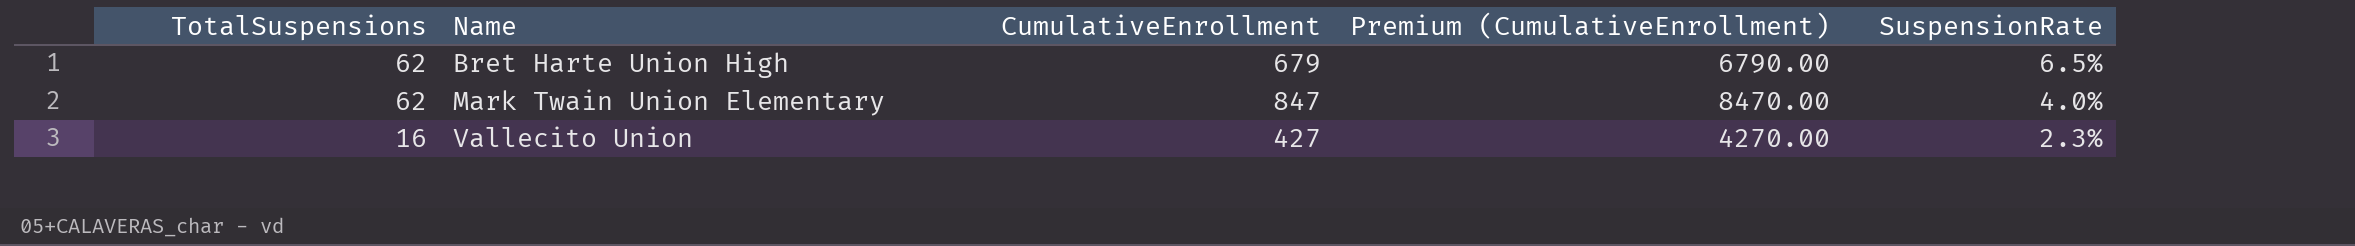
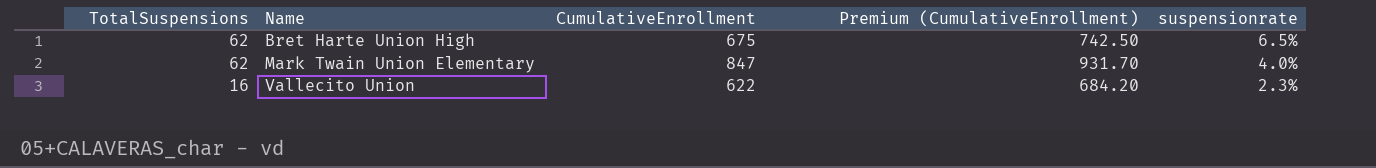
column Premium (CumulativeEnrollment) | formula: [CumulativeEnrollment] * 10 -> [CumulativeEnrollment] * 1.1
column name: SuspensionRate -> suspensionrate
Bret Harte Union High | CumulativeEnrollment: 679 -> 675
Vallecito Union | CumulativeEnrollment: 427 -> 622

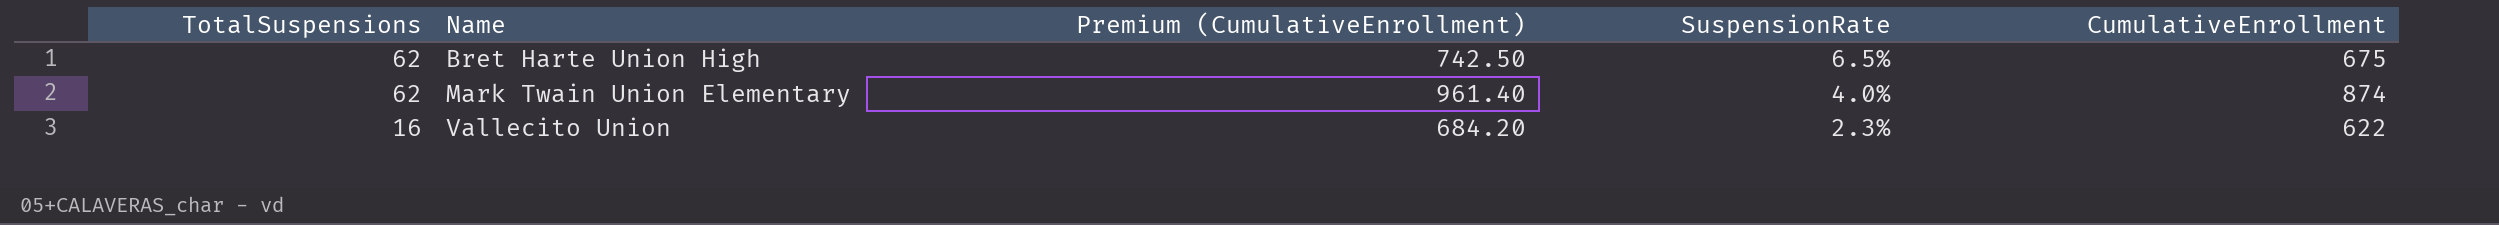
column name: suspensionrate -> SuspensionRate
column CumulativeEnrollment | position: 3 -> 5
Mark Twain Union Elementary | Premium (CumulativeEnrollment): 931.70 -> 961.40
Mark Twain Union Elementary | CumulativeEnrollment: 847 -> 874

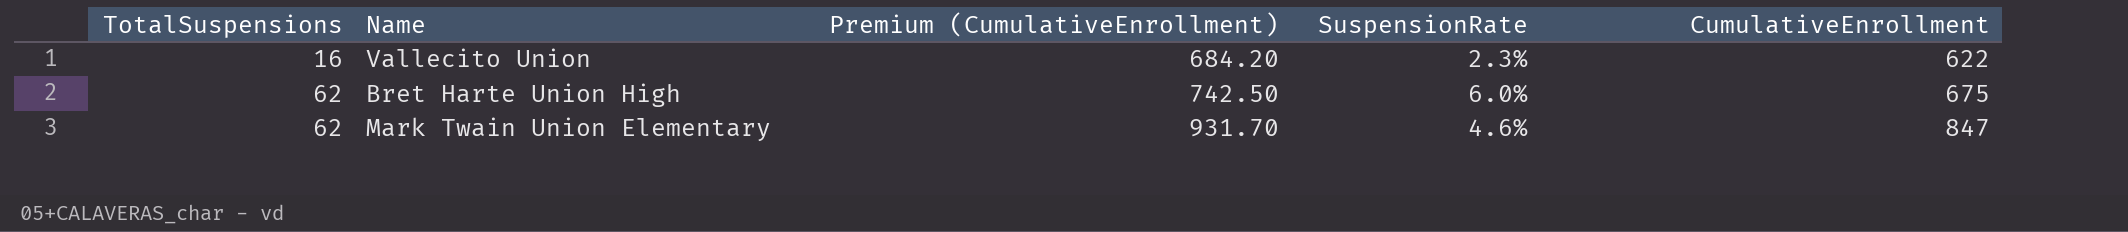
row order: TotalSuspensions descending -> TotalSuspensions ascending
Bret Harte Union High | SuspensionRate: 6.5% -> 6.0%
Mark Twain Union Elementary | Premium (CumulativeEnrollment): 961.40 -> 931.70
Mark Twain Union Elementary | SuspensionRate: 4.0% -> 4.6%
Mark Twain Union Elementary | CumulativeEnrollment: 874 -> 847

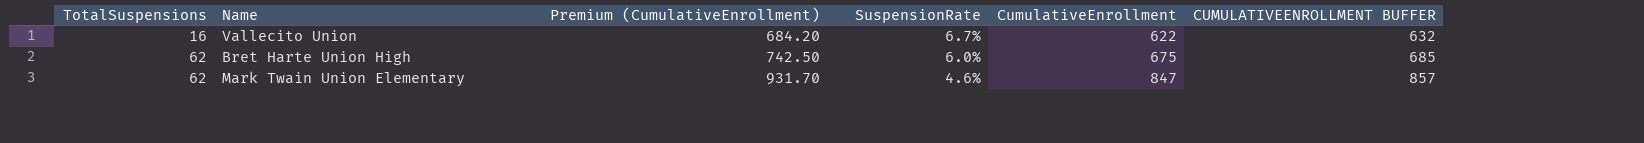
column CUMULATIVEENROLLMENT BUFFER | formula: none -> [CumulativeEnrollment] + 10
Vallecito Union | SuspensionRate: 2.3% -> 6.7%

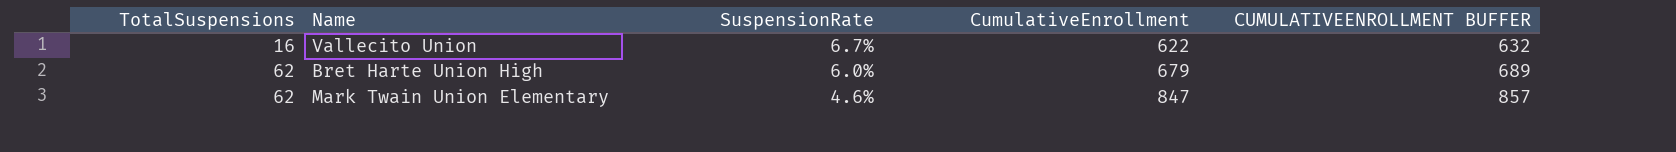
column Premium (CumulativeEnrollment) | formula: [CumulativeEnrollment] * 1.1 -> none
Bret Harte Union High | CumulativeEnrollment: 675 -> 679
Bret Harte Union High | CUMULATIVEENROLLMENT BUFFER: 685 -> 689

